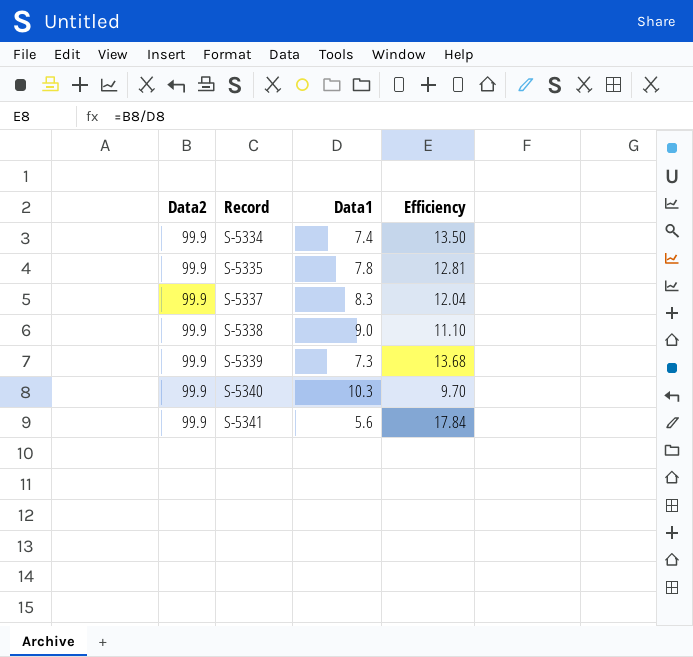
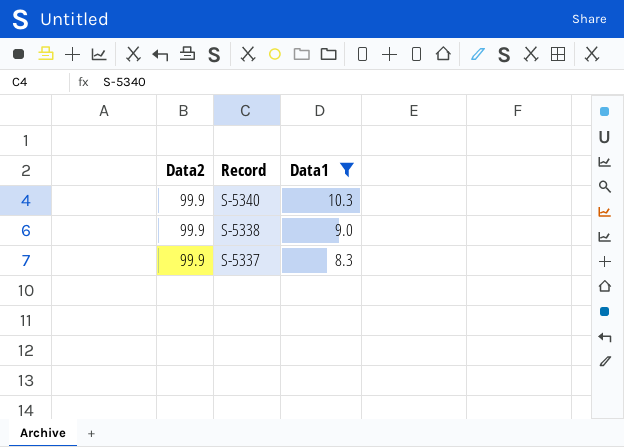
filter: none -> Data1 >= 8.3
row order: Record ascending -> Record descending
column Efficiency | formula: [Data2] / [Data1] -> none

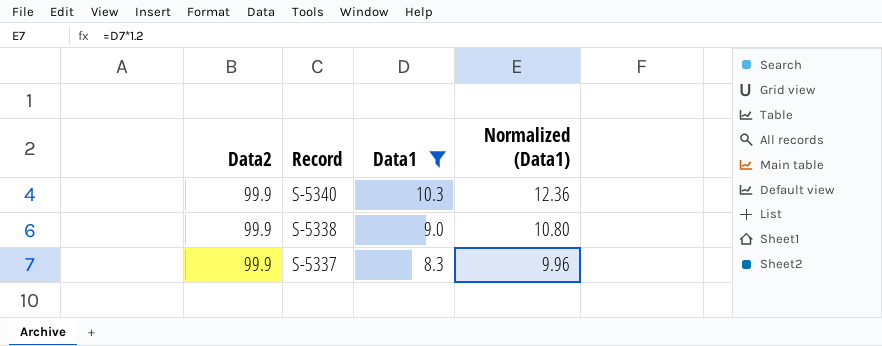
column Normalized (Data1) | formula: none -> [Data1] * 1.2

